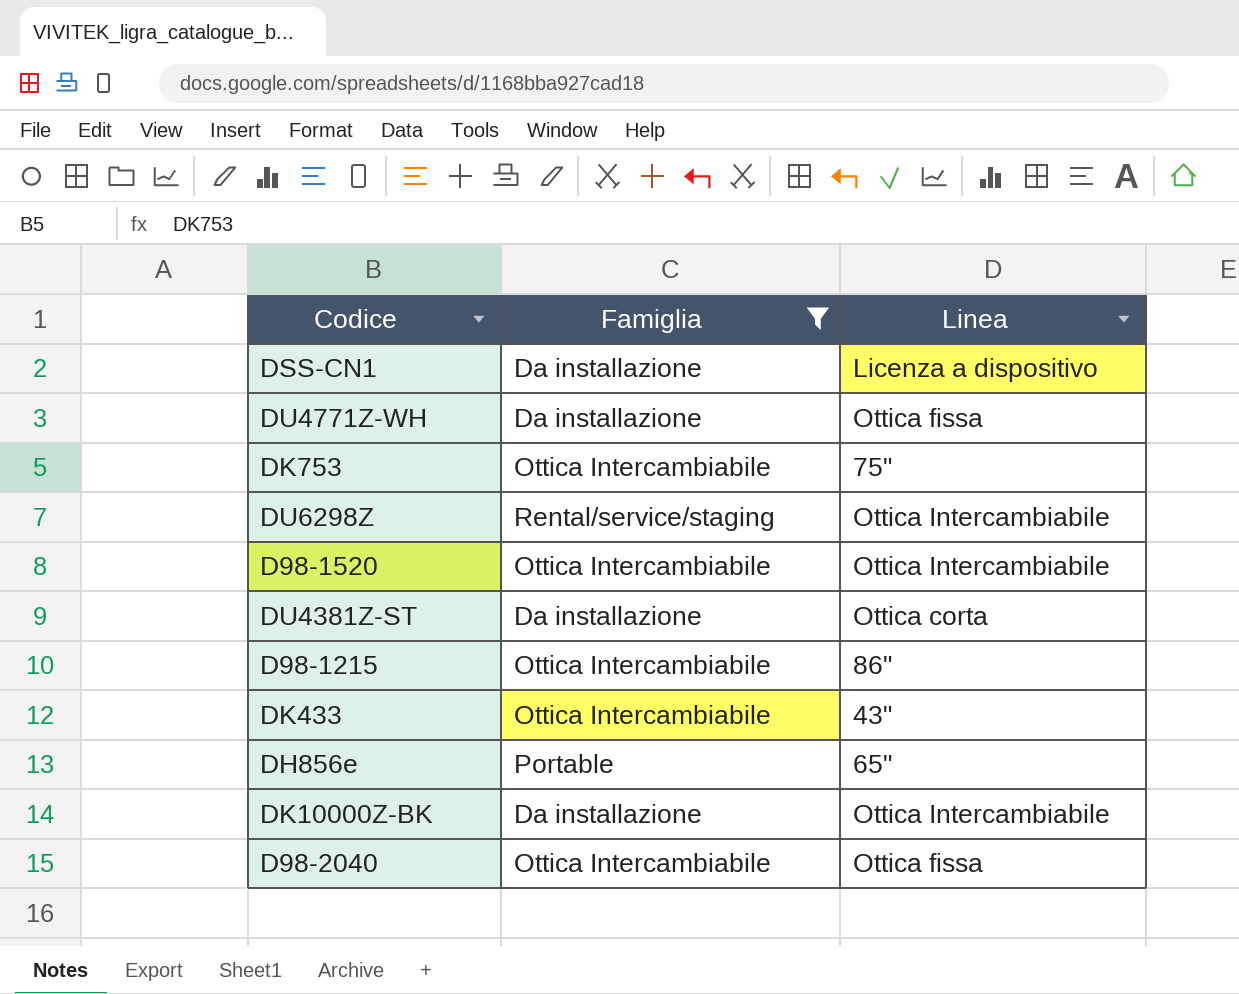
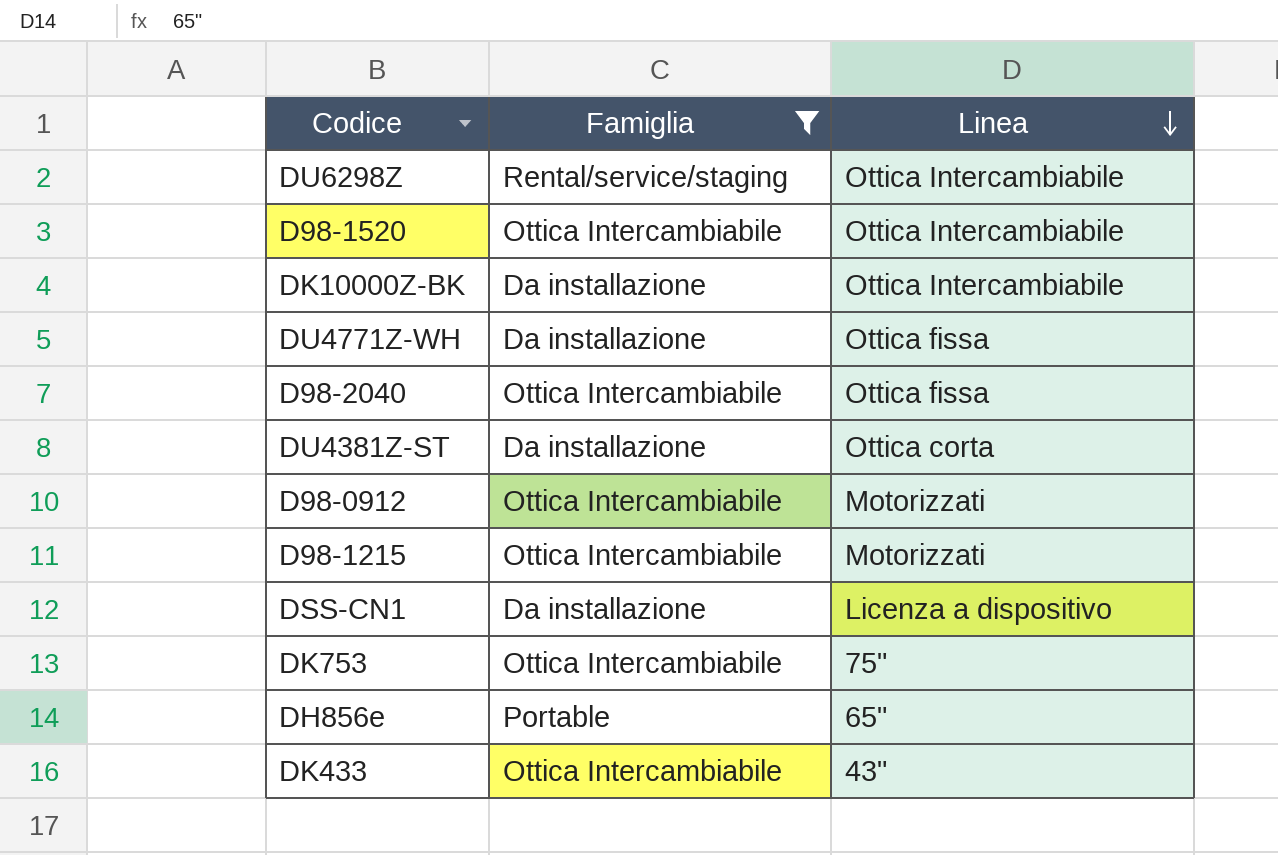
row order: none -> Linea descending
row D98-0912: none -> Ottica Intercambiabile | Motorizzati
D98-1215 | Linea: 86" -> Motorizzati

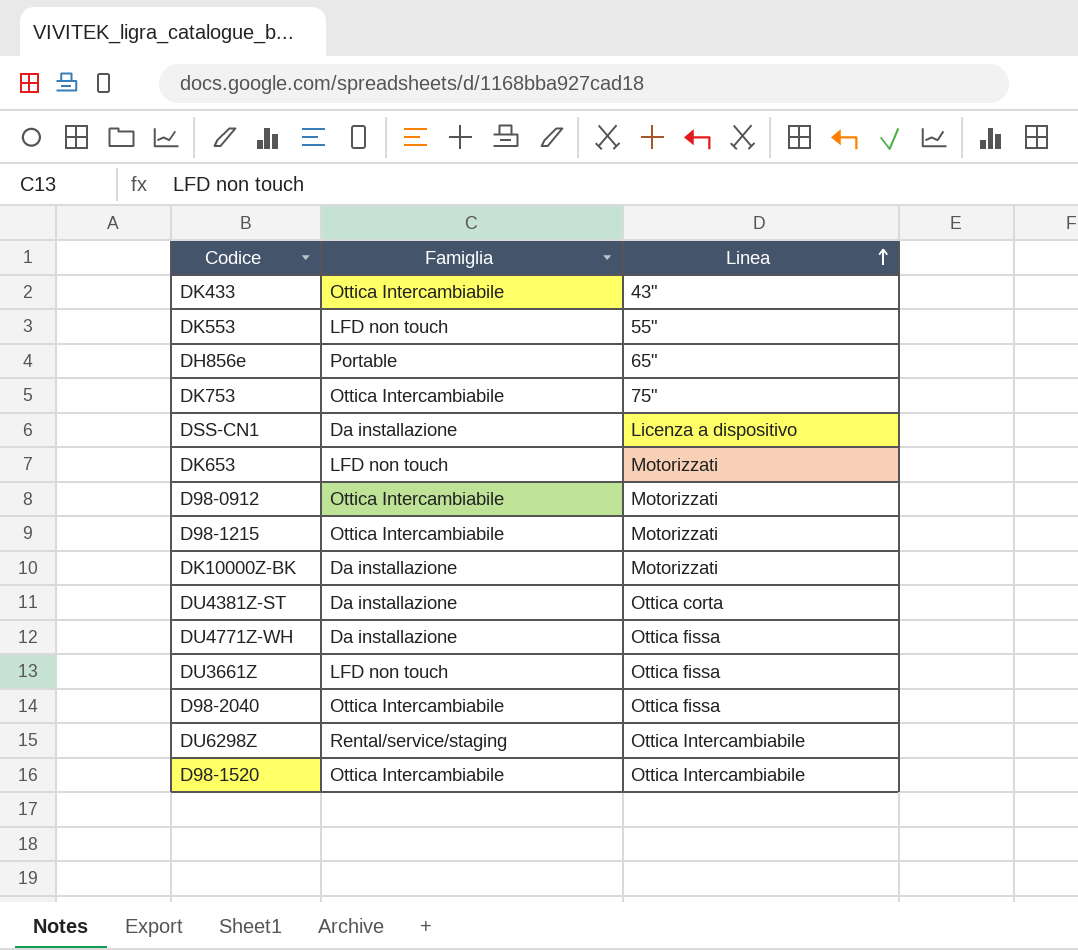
filter: Famiglia != LFD non touch -> none
row order: Linea descending -> Linea ascending
DK10000Z-BK | Linea: Ottica Intercambiabile -> Motorizzati

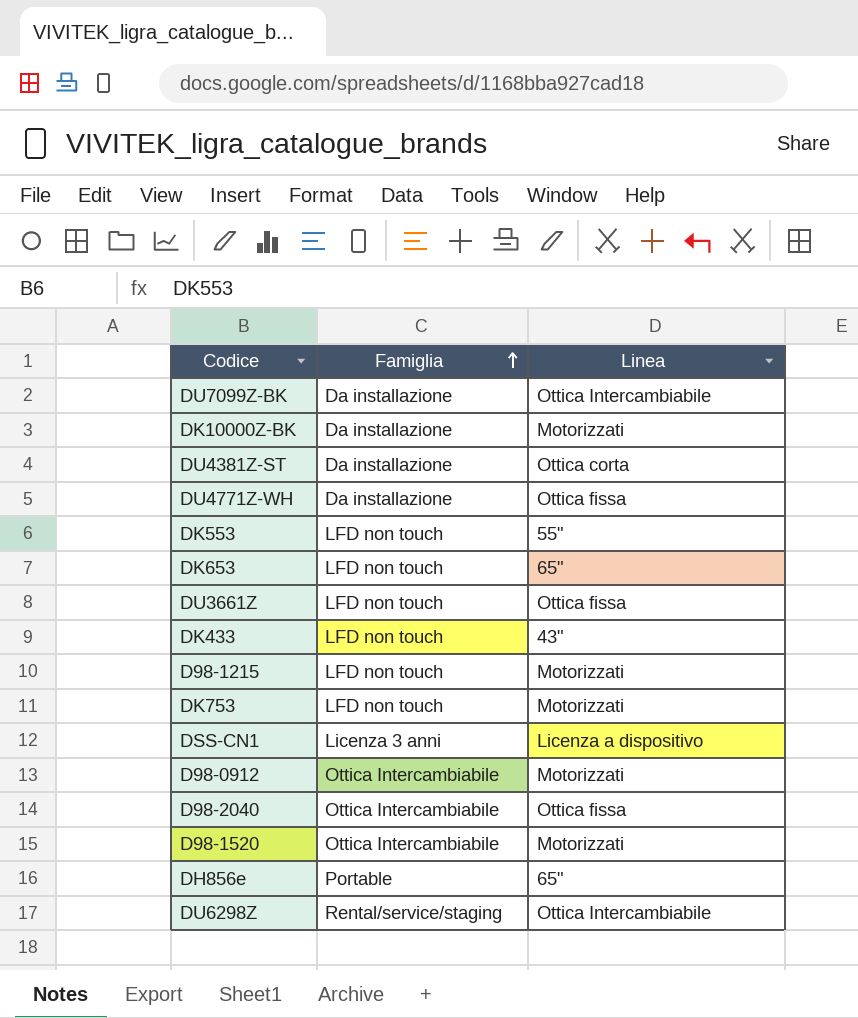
row order: Linea ascending -> Famiglia ascending
row DU7099Z-BK: none -> Da installazione | Ottica Intercambiabile
DK653 | Linea: Motorizzati -> 65"
DK433 | Famiglia: Ottica Intercambiabile -> LFD non touch
D98-1215 | Famiglia: Ottica Intercambiabile -> LFD non touch
DK753 | Famiglia: Ottica Intercambiabile -> LFD non touch
DK753 | Linea: 75" -> Motorizzati
DSS-CN1 | Famiglia: Da installazione -> Licenza 3 anni
D98-1520 | Linea: Ottica Intercambiabile -> Motorizzati

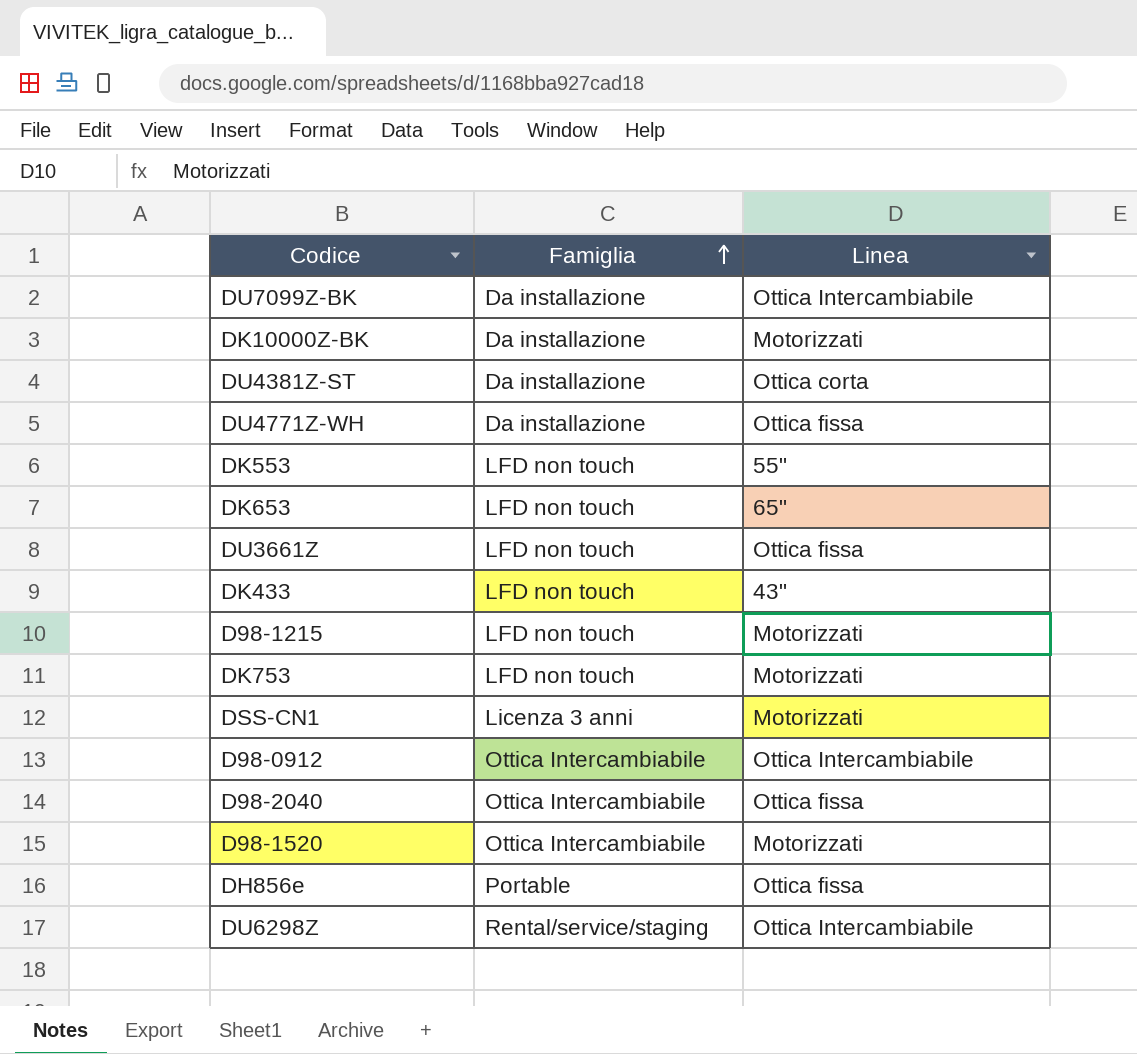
DSS-CN1 | Linea: Licenza a dispositivo -> Motorizzati
D98-0912 | Linea: Motorizzati -> Ottica Intercambiabile
DH856e | Linea: 65" -> Ottica fissa

